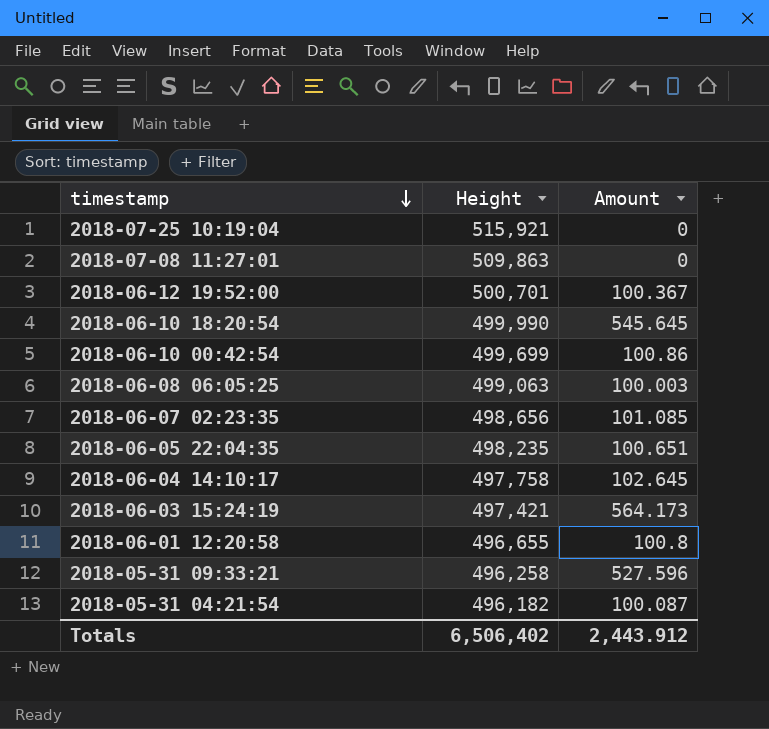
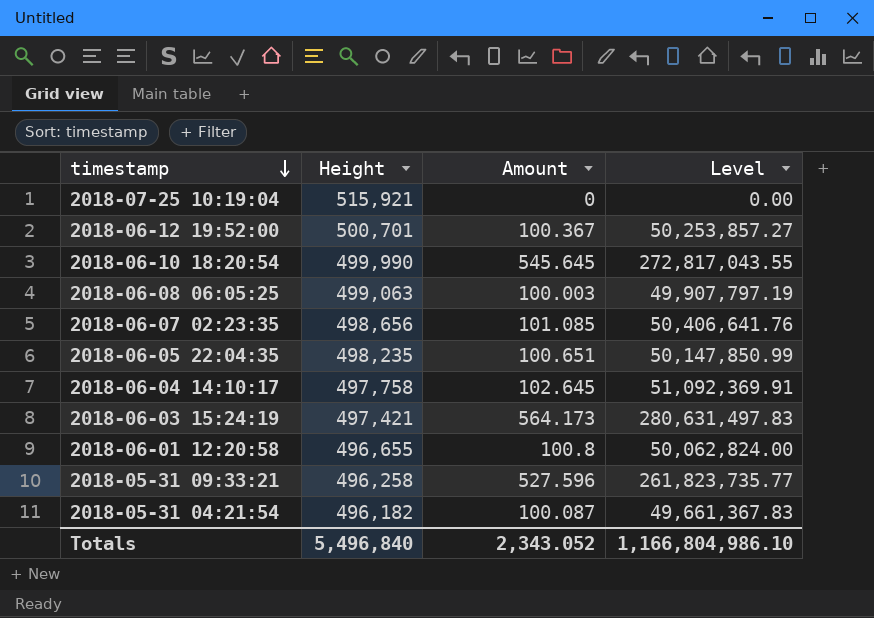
column Level | formula: none -> [Height] * [Amount]
row 2018-07-08 11:27:01: 509,863 | 0 -> none
row 2018-06-10 00:42:54: 499,699 | 100.86 -> none
Totals | Height: 6,506,402 -> 5,496,840
Totals | Amount: 2,443.912 -> 2,343.052

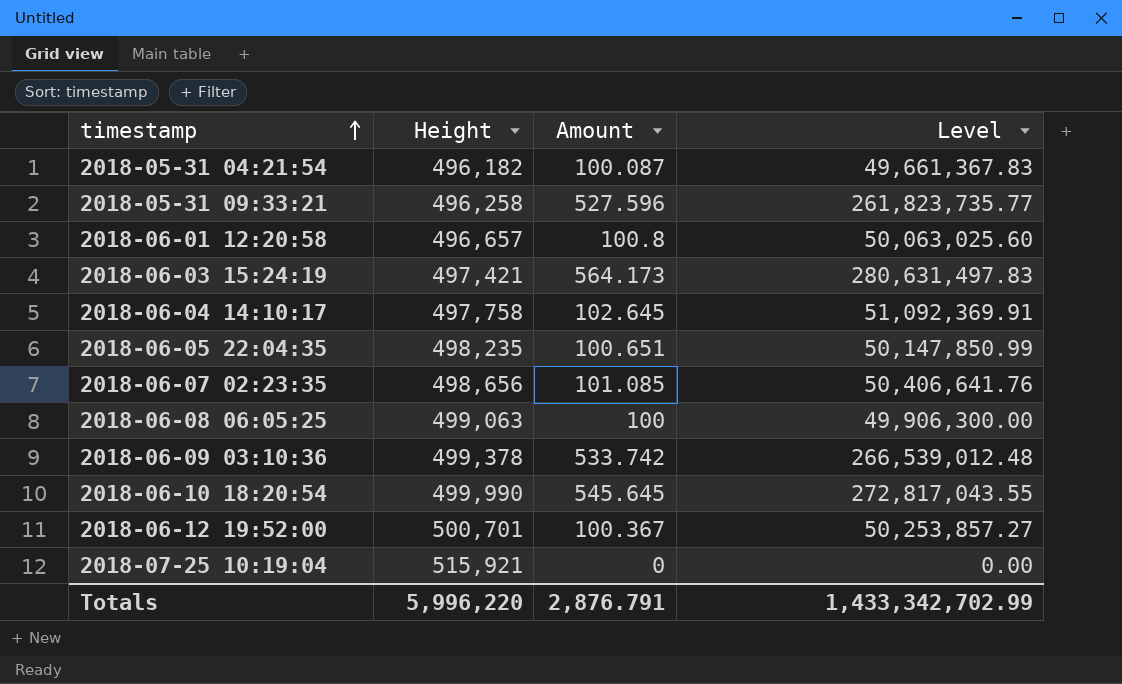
row order: timestamp descending -> timestamp ascending
2018-06-01 12:20:58 | Height: 496,655 -> 496,657
2018-06-01 12:20:58 | Level: 50,062,824.00 -> 50,063,025.60
2018-06-08 06:05:25 | Amount: 100.003 -> 100
2018-06-08 06:05:25 | Level: 49,907,797.19 -> 49,906,300.00
row 2018-06-09 03:10:36: none -> 499,378 | 533.742 | 266,539,012.48
Totals | Height: 5,496,840 -> 5,996,220
Totals | Amount: 2,343.052 -> 2,876.791
Totals | Level: 1,166,804,986.10 -> 1,433,342,702.99

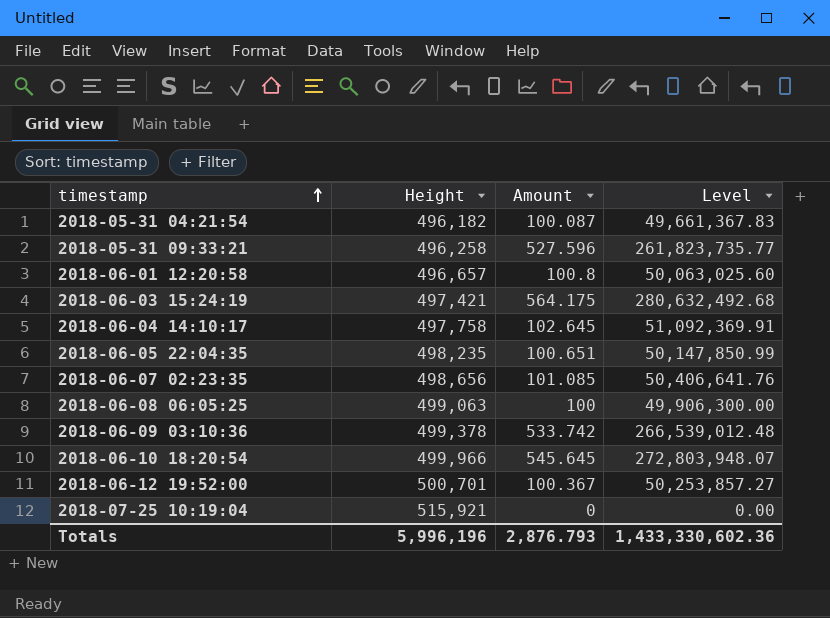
2018-06-03 15:24:19 | Amount: 564.173 -> 564.175
2018-06-03 15:24:19 | Level: 280,631,497.83 -> 280,632,492.68
2018-06-10 18:20:54 | Height: 499,990 -> 499,966
2018-06-10 18:20:54 | Level: 272,817,043.55 -> 272,803,948.07
Totals | Height: 5,996,220 -> 5,996,196
Totals | Amount: 2,876.791 -> 2,876.793
Totals | Level: 1,433,342,702.99 -> 1,433,330,602.36

